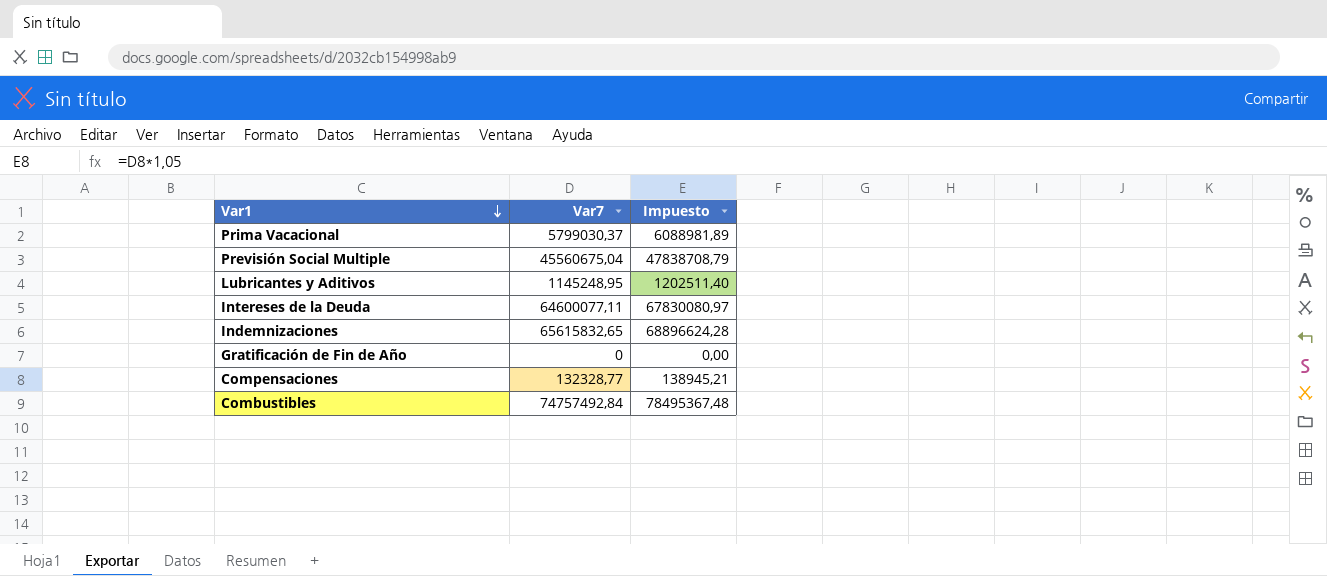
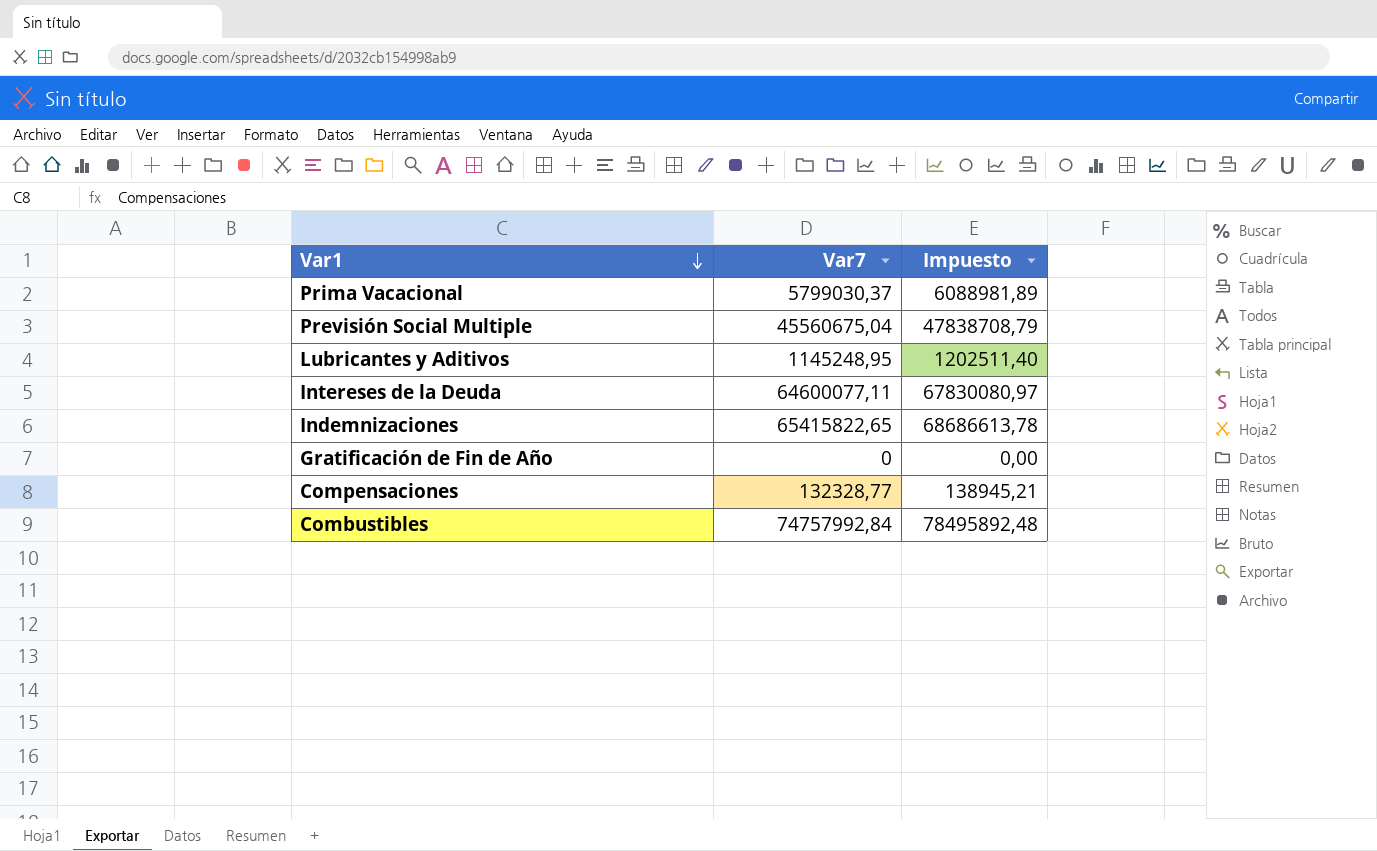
Indemnizaciones | Var7: 65615832,65 -> 65415822,65
Indemnizaciones | Impuesto: 68896624,28 -> 68686613,78
Combustibles | Var7: 74757492,84 -> 74757992,84
Combustibles | Impuesto: 78495367,48 -> 78495892,48

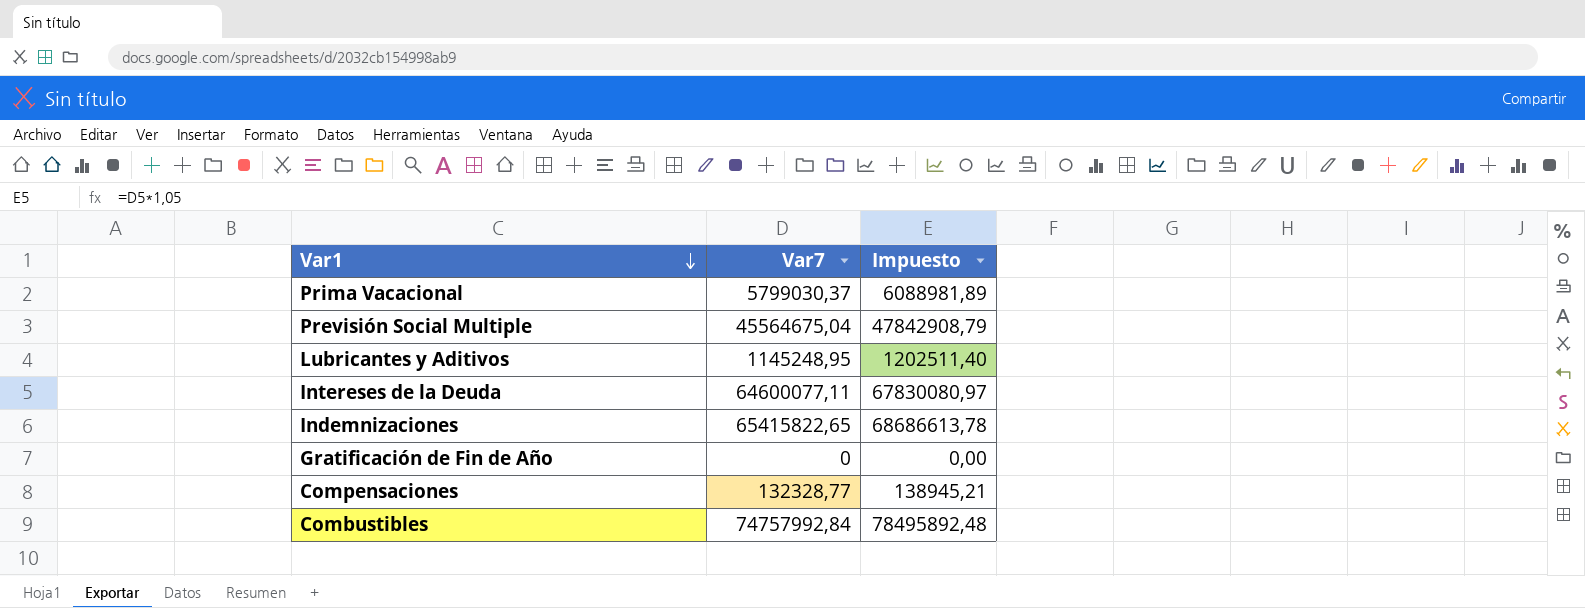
Previsión Social Multiple | Var7: 45560675,04 -> 45564675,04
Previsión Social Multiple | Impuesto: 47838708,79 -> 47842908,79

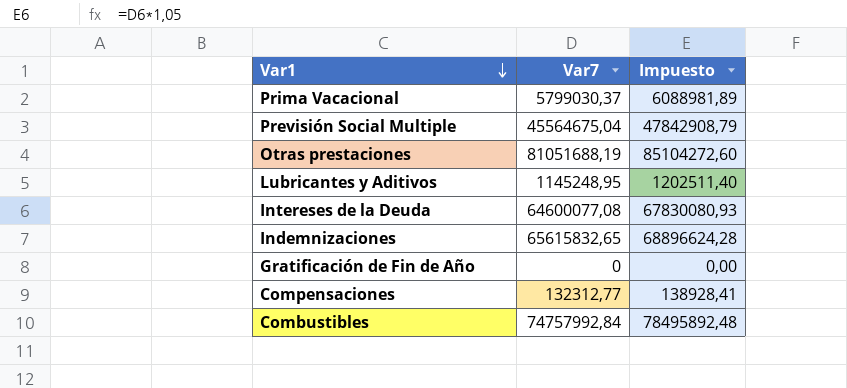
row Otras prestaciones: none -> 81051688,19 | 85104272,60
Intereses de la Deuda | Var7: 64600077,11 -> 64600077,08
Intereses de la Deuda | Impuesto: 67830080,97 -> 67830080,93
Indemnizaciones | Var7: 65415822,65 -> 65615832,65
Indemnizaciones | Impuesto: 68686613,78 -> 68896624,28
Compensaciones | Var7: 132328,77 -> 132312,77
Compensaciones | Impuesto: 138945,21 -> 138928,41

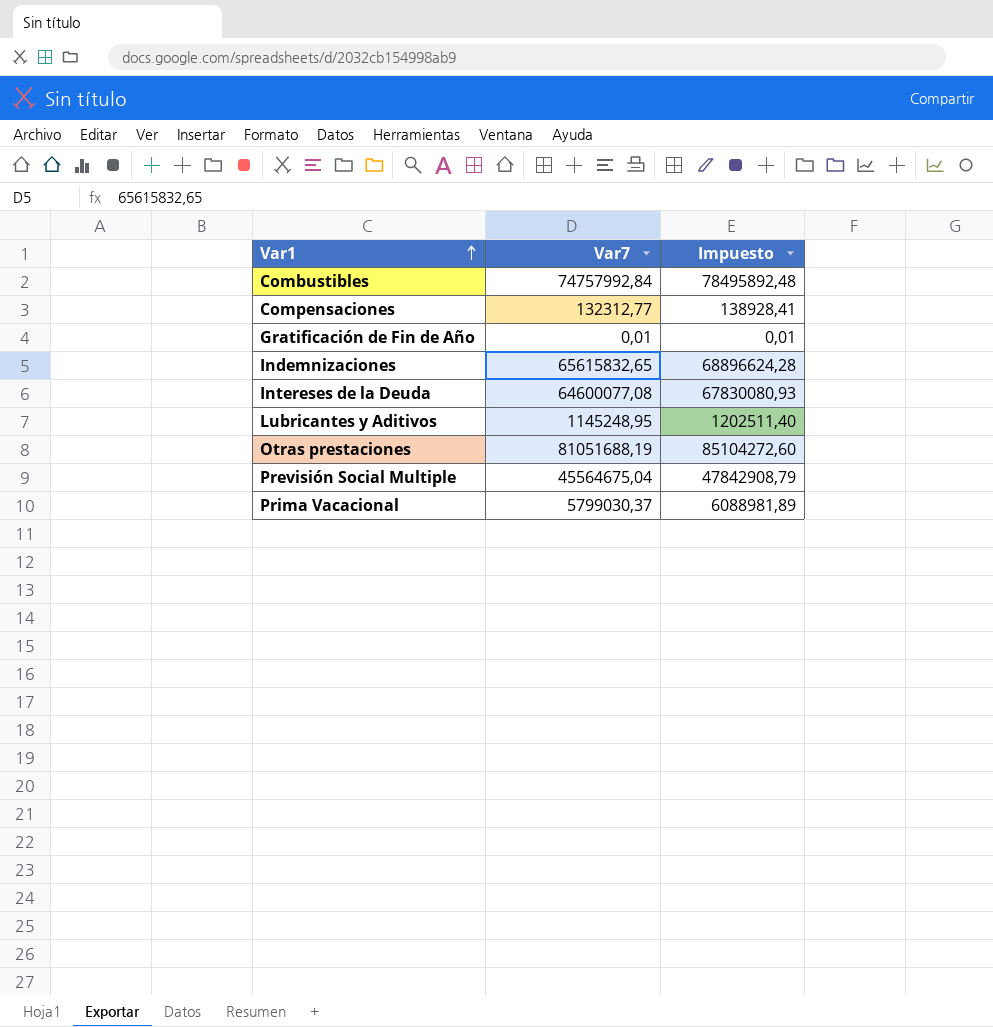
row order: Var1 descending -> Var1 ascending
Gratificación de Fin de Año | Var7: 0 -> 0,01
Gratificación de Fin de Año | Impuesto: 0,00 -> 0,01

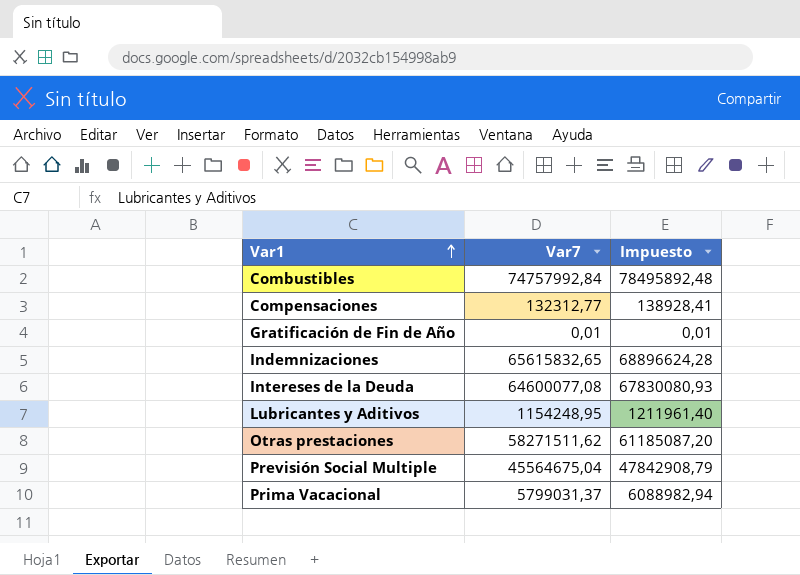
Lubricantes y Aditivos | Var7: 1145248,95 -> 1154248,95
Lubricantes y Aditivos | Impuesto: 1202511,40 -> 1211961,40
Otras prestaciones | Var7: 81051688,19 -> 58271511,62
Otras prestaciones | Impuesto: 85104272,60 -> 61185087,20
Prima Vacacional | Var7: 5799030,37 -> 5799031,37
Prima Vacacional | Impuesto: 6088981,89 -> 6088982,94

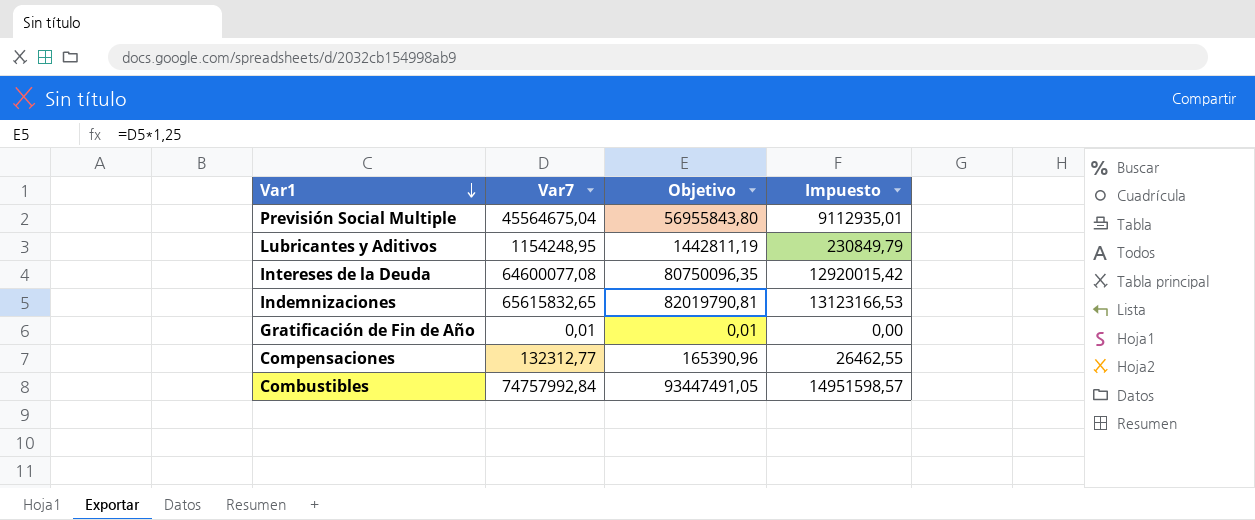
row order: Var1 ascending -> Var1 descending
column Objetivo | formula: none -> [Var7] * 1,25
column Impuesto | formula: [Var7] * 1,05 -> [Var7] * 0,2
row Otras prestaciones: 58271511,62 | 61185087,20 -> none
row Prima Vacacional: 5799031,37 | 6088982,94 -> none

